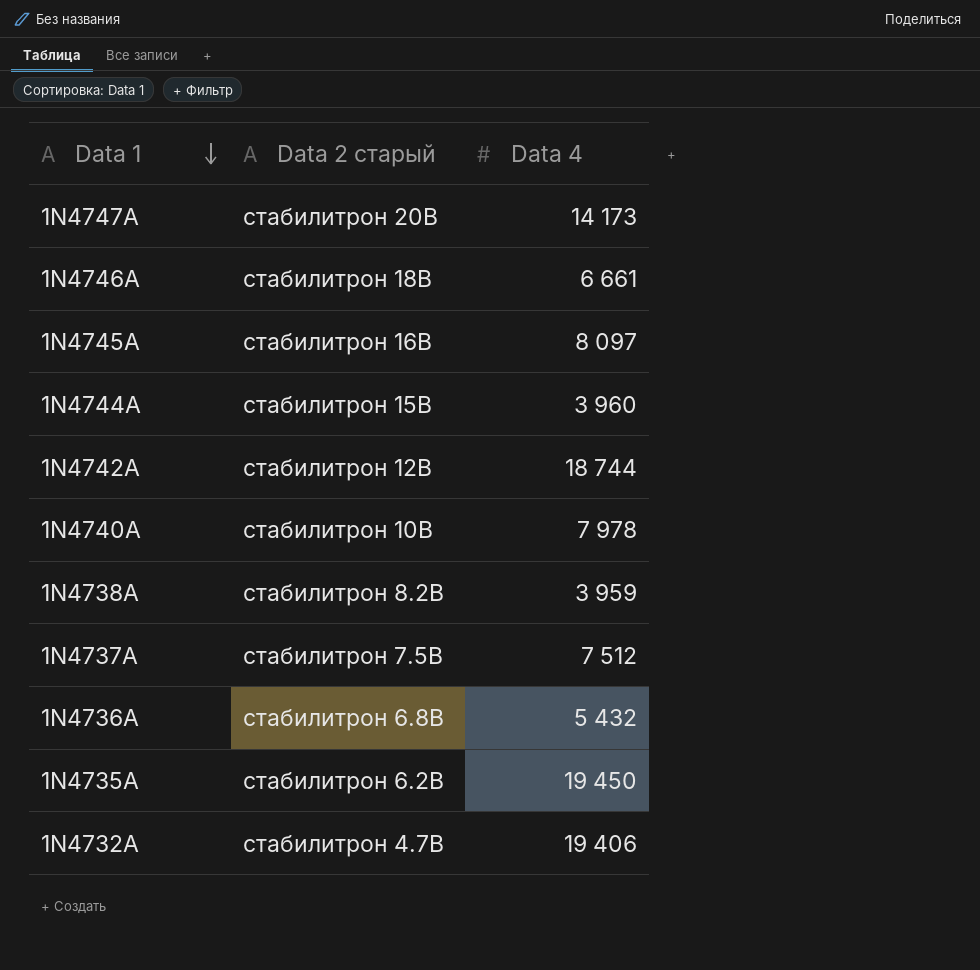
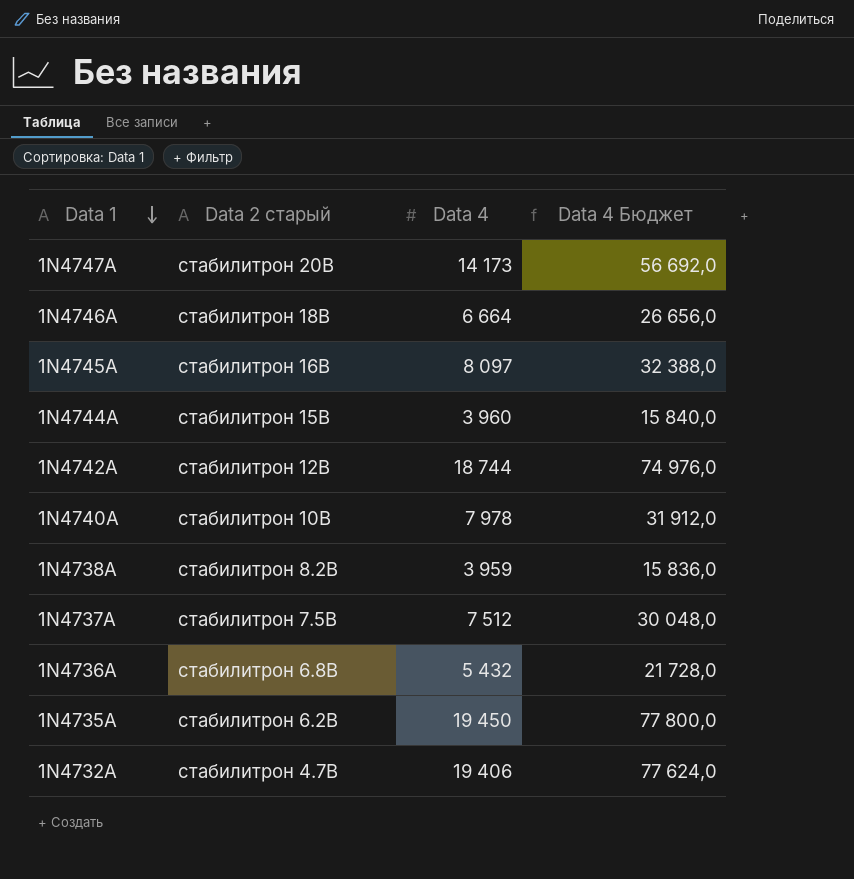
column Data 4 Бюджет | formula: none -> [Data 4] * 4
1N4746A | Data 4: 6 661 -> 6 664

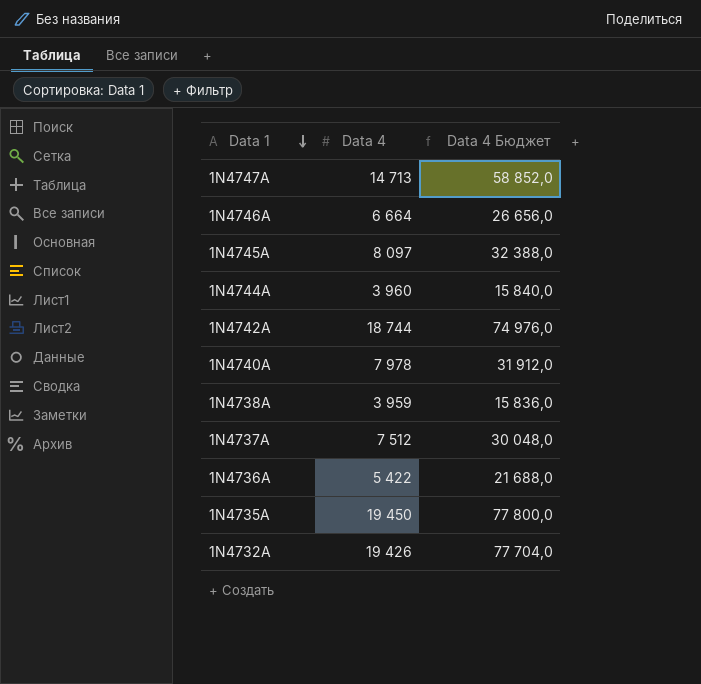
column Data 2 старый | position: 2 -> none
1N4747A | Data 4: 14 173 -> 14 713
1N4747A | Data 4 Бюджет: 56 692,0 -> 58 852,0
1N4736A | Data 4: 5 432 -> 5 422
1N4736A | Data 4 Бюджет: 21 728,0 -> 21 688,0
1N4732A | Data 4: 19 406 -> 19 426
1N4732A | Data 4 Бюджет: 77 624,0 -> 77 704,0

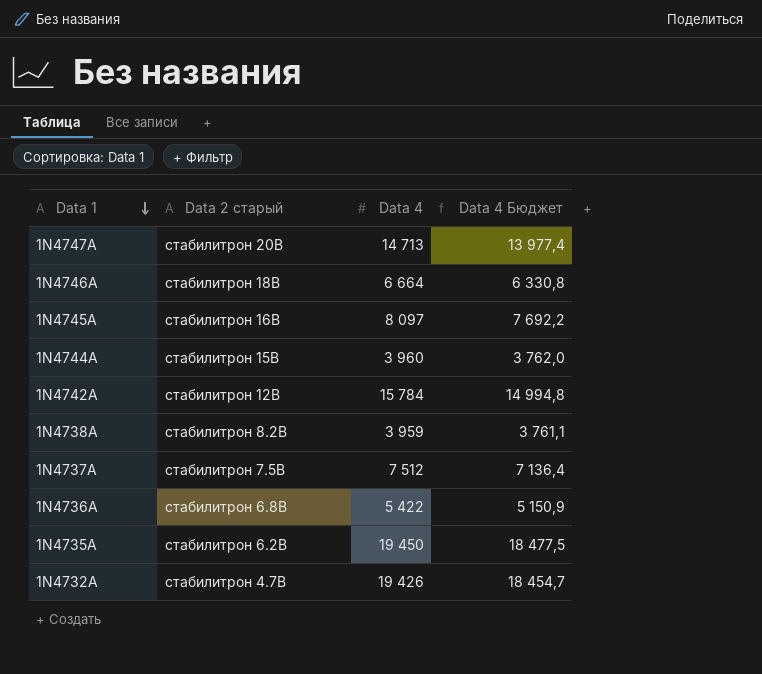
column Data 2 старый | position: none -> 2
column Data 4 Бюджет | formula: [Data 4] * 4 -> [Data 4] * 0,95
row 1N4740A: 7 978 | 31 912,0 -> none
1N4742A | Data 4: 18 744 -> 15 784

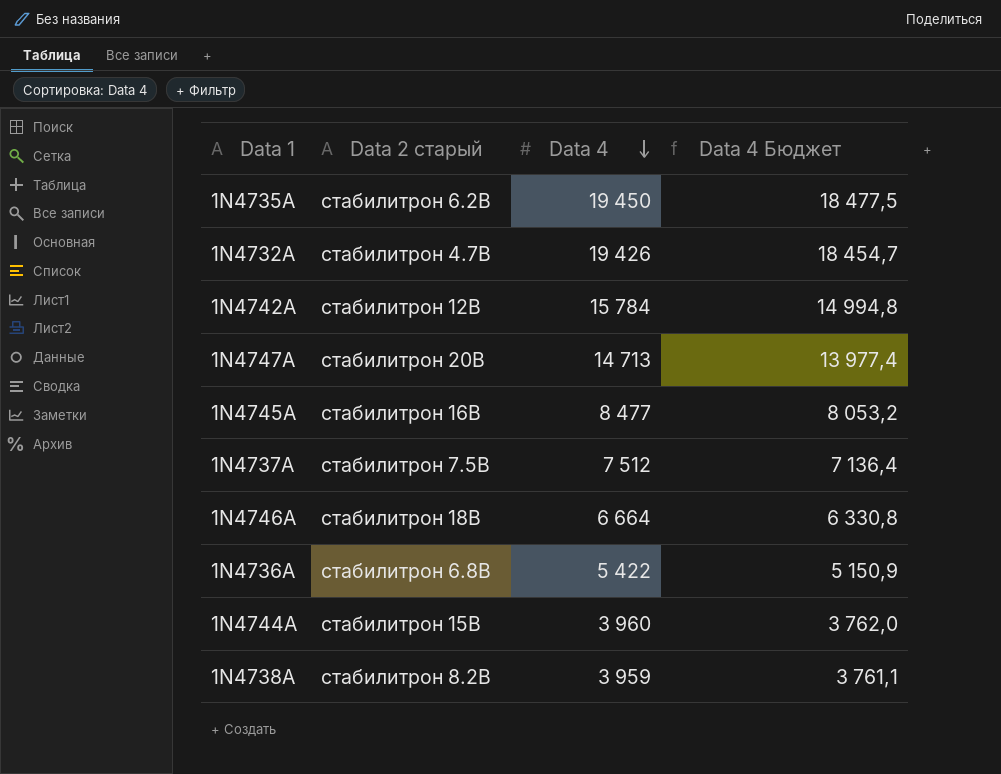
row order: Data 1 descending -> Data 4 descending
1N4745A | Data 4: 8 097 -> 8 477
1N4745A | Data 4 Бюджет: 7 692,2 -> 8 053,2

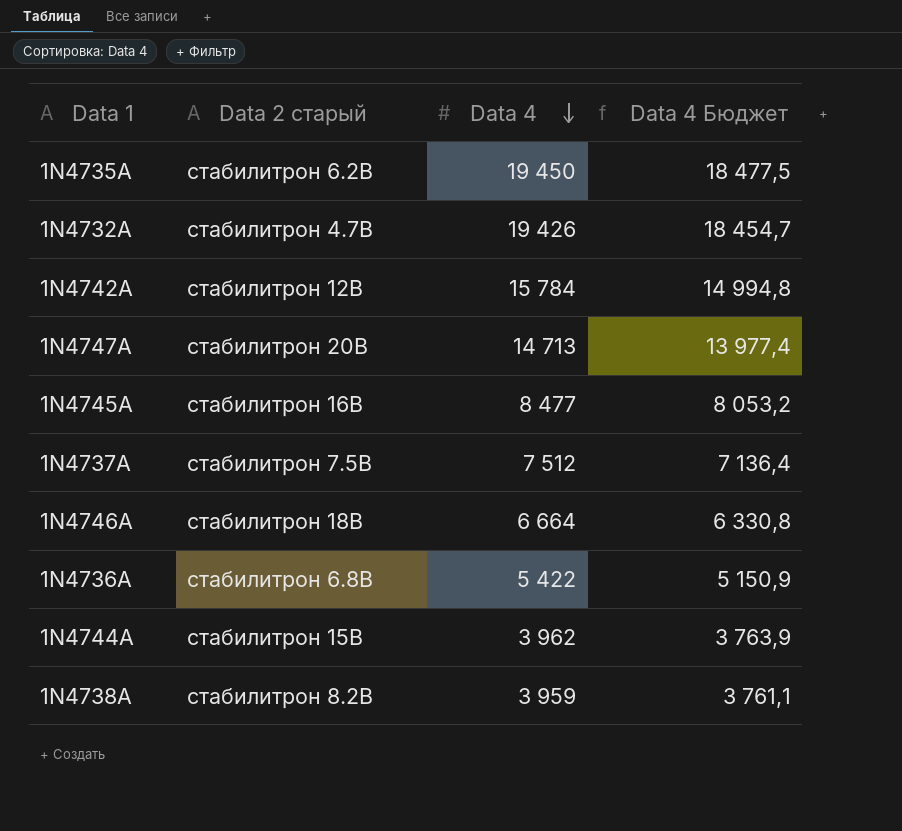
1N4744A | Data 4: 3 960 -> 3 962
1N4744A | Data 4 Бюджет: 3 762,0 -> 3 763,9

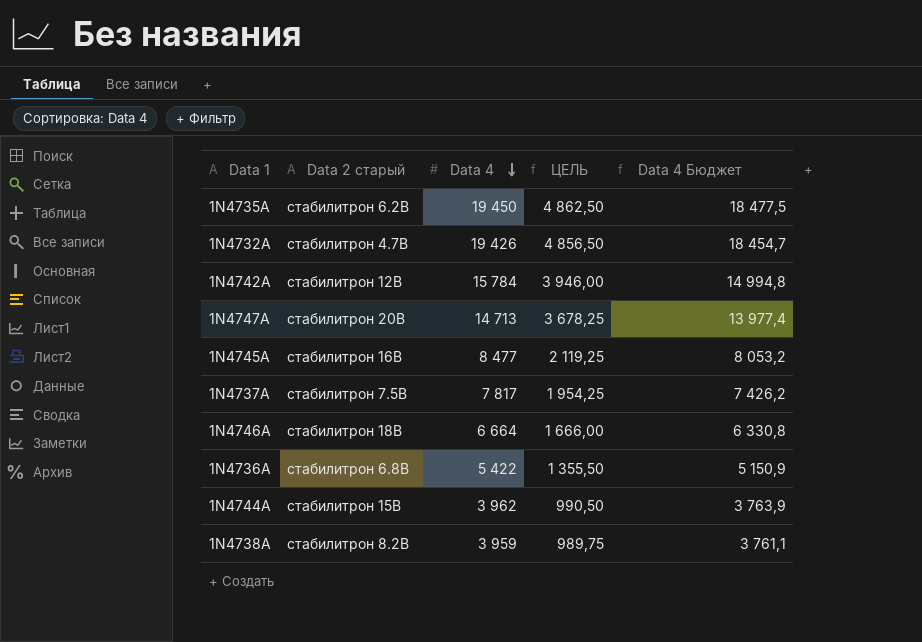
column ЦЕЛЬ | formula: none -> [Data 4] * 0,25
1N4737A | Data 4: 7 512 -> 7 817
1N4737A | Data 4 Бюджет: 7 136,4 -> 7 426,2

